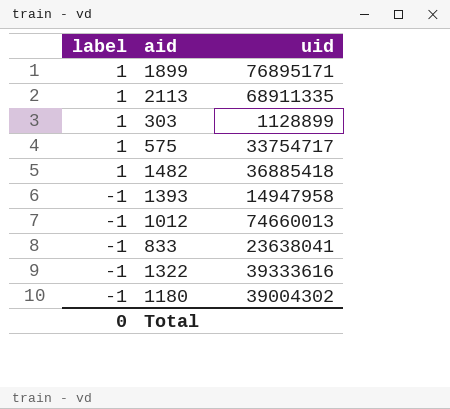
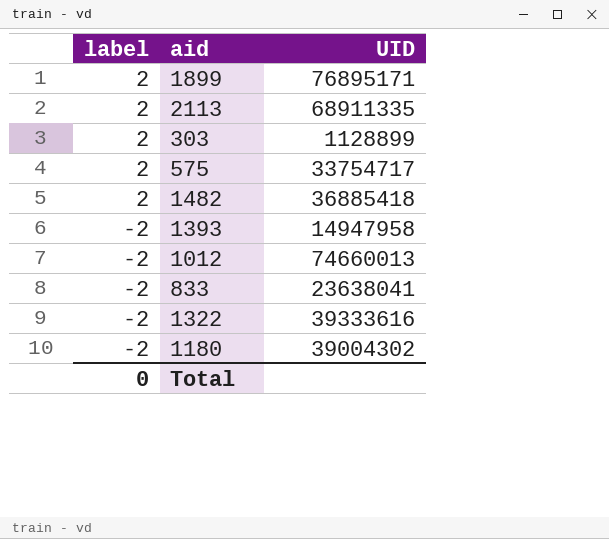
column name: uid -> UID
1899 | label: 1 -> 2
2113 | label: 1 -> 2
303 | label: 1 -> 2
575 | label: 1 -> 2
1482 | label: 1 -> 2
1393 | label: -1 -> -2
1012 | label: -1 -> -2
833 | label: -1 -> -2
1322 | label: -1 -> -2
1180 | label: -1 -> -2

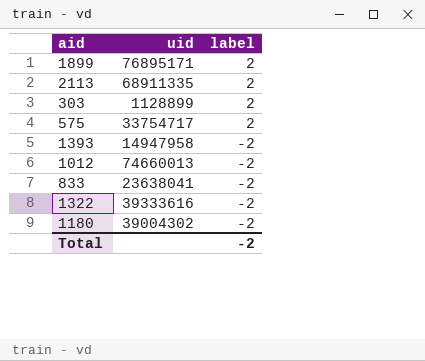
column name: UID -> uid
column label | position: 1 -> 3
row 1482: 2 | 36885418 -> none
Total | label: 0 -> -2

